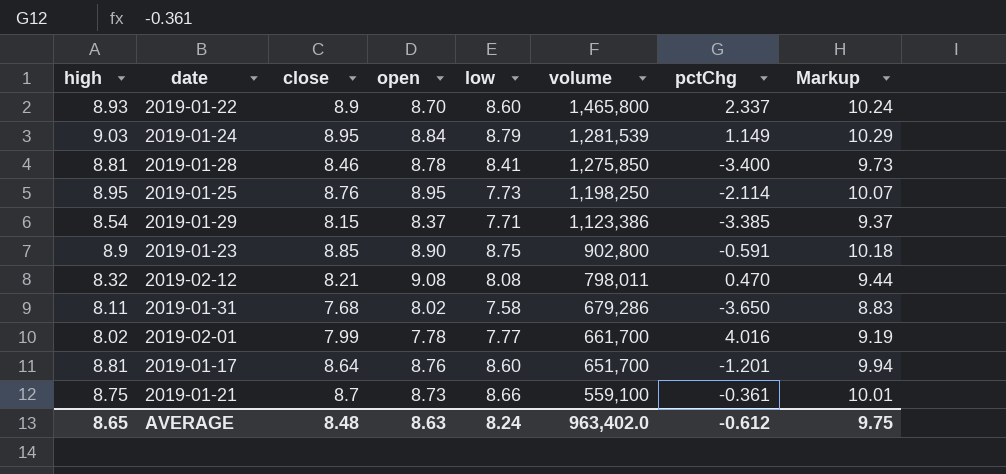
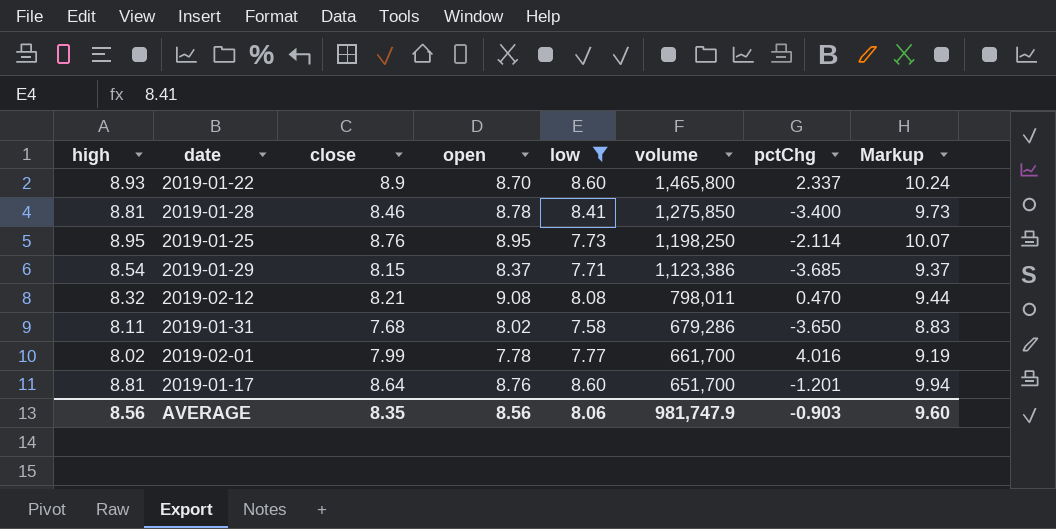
filter: none -> low <= 8.60
2019-01-29 | pctChg: -3.385 -> -3.685
AVERAGE | high: 8.65 -> 8.56
AVERAGE | close: 8.48 -> 8.35
AVERAGE | open: 8.63 -> 8.56
AVERAGE | low: 8.24 -> 8.06
AVERAGE | volume: 963,402.0 -> 981,747.9
AVERAGE | pctChg: -0.612 -> -0.903
AVERAGE | Markup: 9.75 -> 9.60

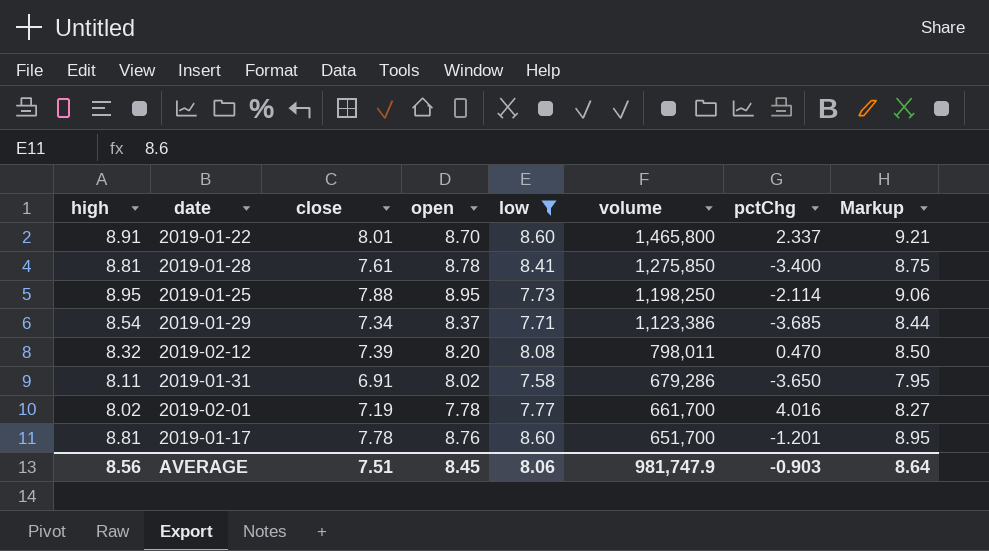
2019-01-22 | high: 8.93 -> 8.91
2019-01-22 | close: 8.9 -> 8.01
2019-01-22 | Markup: 10.24 -> 9.21
2019-01-28 | close: 8.46 -> 7.61
2019-01-28 | Markup: 9.73 -> 8.75
2019-01-25 | close: 8.76 -> 7.88
2019-01-25 | Markup: 10.07 -> 9.06
2019-01-29 | close: 8.15 -> 7.34
2019-01-29 | Markup: 9.37 -> 8.44
2019-02-12 | close: 8.21 -> 7.39
2019-02-12 | open: 9.08 -> 8.20
2019-02-12 | Markup: 9.44 -> 8.50
2019-01-31 | close: 7.68 -> 6.91
2019-01-31 | Markup: 8.83 -> 7.95
2019-02-01 | close: 7.99 -> 7.19
2019-02-01 | Markup: 9.19 -> 8.27
2019-01-17 | close: 8.64 -> 7.78
2019-01-17 | Markup: 9.94 -> 8.95
AVERAGE | close: 8.35 -> 7.51
AVERAGE | open: 8.56 -> 8.45
AVERAGE | Markup: 9.60 -> 8.64

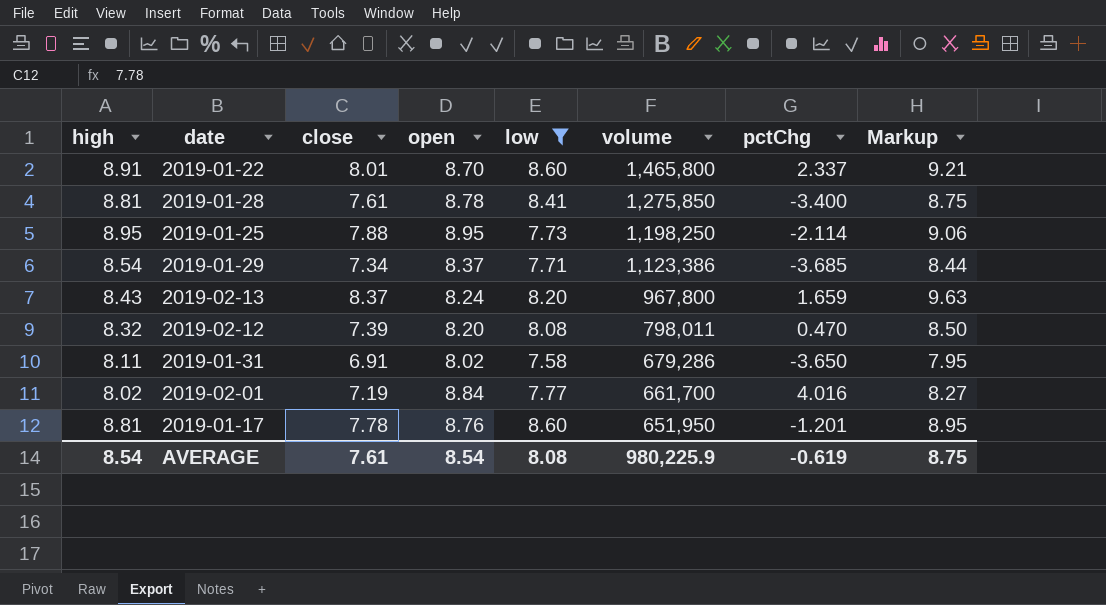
row 2019-02-13: none -> 8.43 | 8.37 | 8.24 | 8.20 | 967,800 | 1.659 | 9.63
2019-02-01 | open: 7.78 -> 8.84
2019-01-17 | volume: 651,700 -> 651,950
AVERAGE | high: 8.56 -> 8.54
AVERAGE | close: 7.51 -> 7.61
AVERAGE | open: 8.45 -> 8.54
AVERAGE | low: 8.06 -> 8.08
AVERAGE | volume: 981,747.9 -> 980,225.9
AVERAGE | pctChg: -0.903 -> -0.619
AVERAGE | Markup: 8.64 -> 8.75

